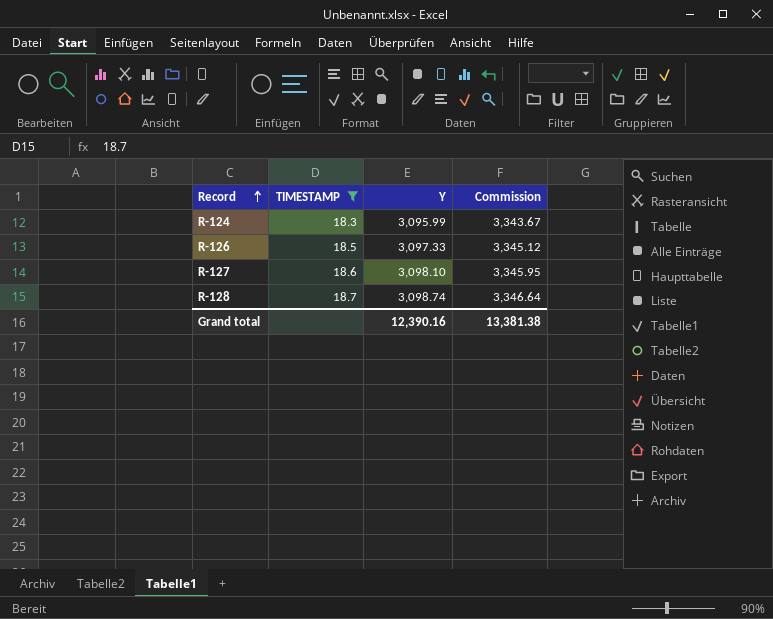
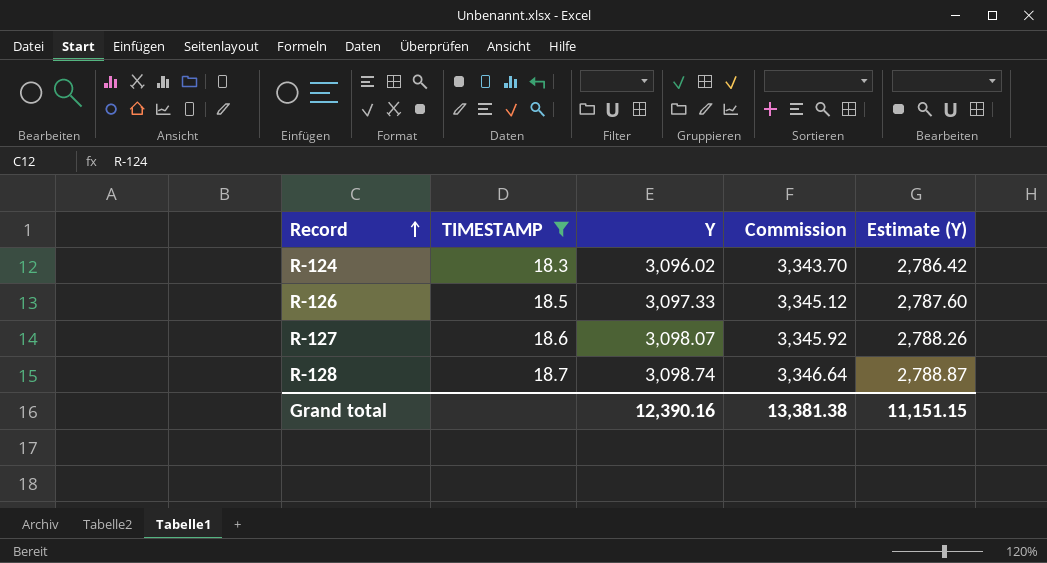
column Estimate (Y) | formula: none -> [Y] * 0.9
R-124 | Y: 3,095.99 -> 3,096.02
R-124 | Commission: 3,343.67 -> 3,343.70
R-127 | Y: 3,098.10 -> 3,098.07
R-127 | Commission: 3,345.95 -> 3,345.92

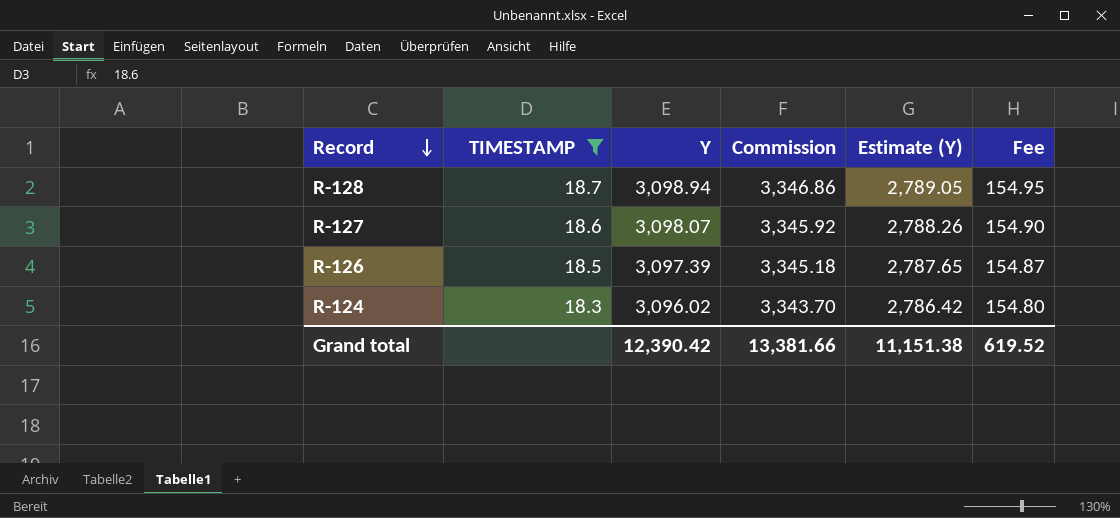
row order: Record ascending -> Record descending
column Fee | formula: none -> [Y] * 0.05
R-128 | Y: 3,098.74 -> 3,098.94
R-128 | Commission: 3,346.64 -> 3,346.86
R-128 | Estimate (Y): 2,788.87 -> 2,789.05
R-126 | Y: 3,097.33 -> 3,097.39
R-126 | Commission: 3,345.12 -> 3,345.18
R-126 | Estimate (Y): 2,787.60 -> 2,787.65
Grand total | Y: 12,390.16 -> 12,390.42
Grand total | Commission: 13,381.38 -> 13,381.66
Grand total | Estimate (Y): 11,151.15 -> 11,151.38

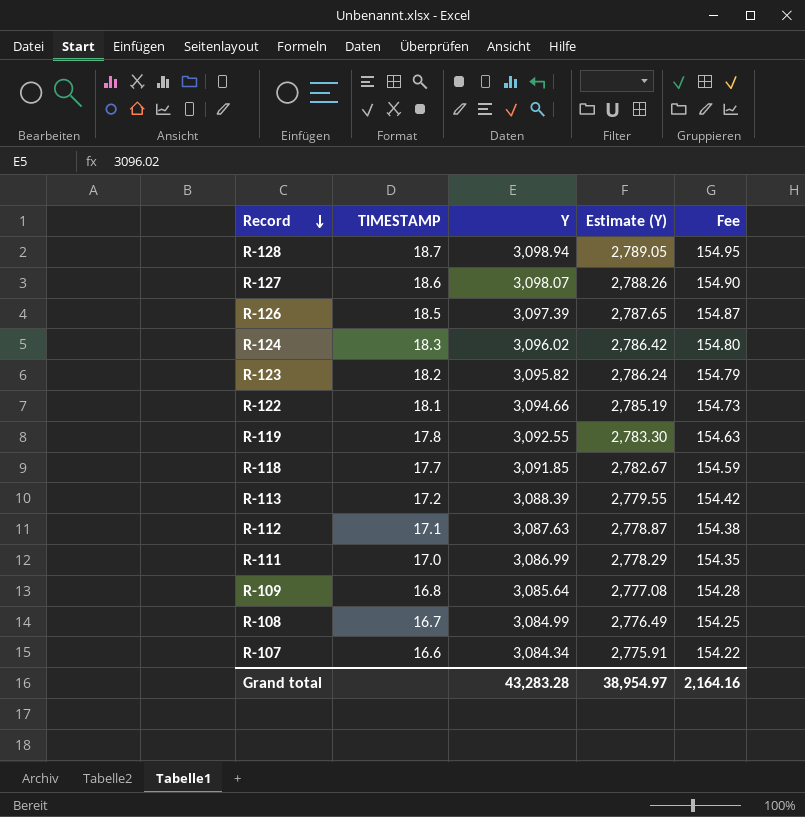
filter: TIMESTAMP >= 18.3 -> none
column Commission | formula: [Y] * 1.08 -> none
Grand total | Y: 12,390.42 -> 43,283.28
Grand total | Estimate (Y): 11,151.38 -> 38,954.97
Grand total | Fee: 619.52 -> 2,164.16

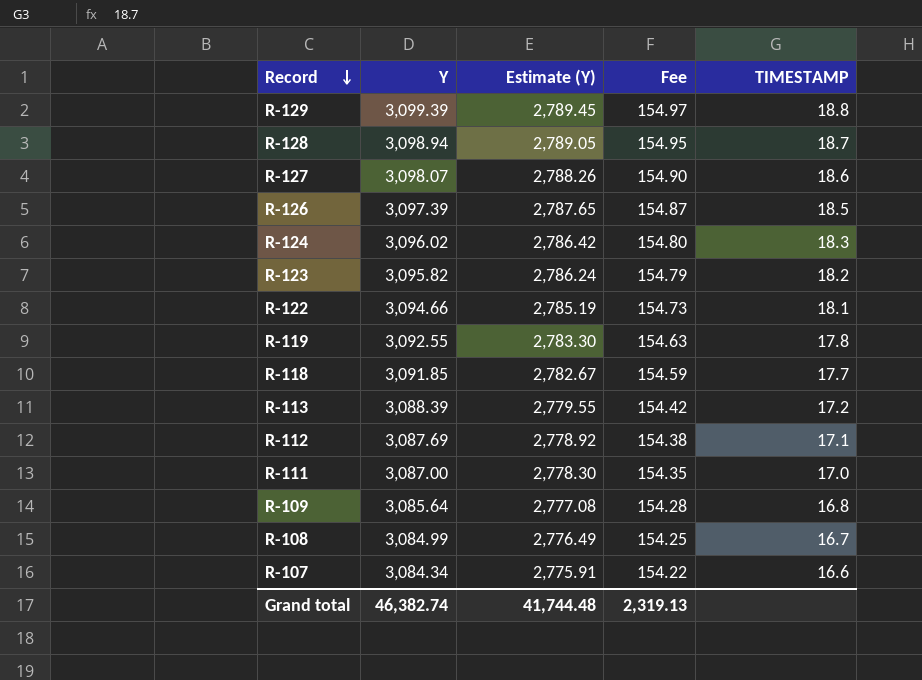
column TIMESTAMP | position: 2 -> 5
row R-129: none -> 3,099.39 | 2,789.45 | 154.97 | 18.8
R-112 | Y: 3,087.63 -> 3,087.69
R-112 | Estimate (Y): 2,778.87 -> 2,778.92
R-111 | Y: 3,086.99 -> 3,087.00
R-111 | Estimate (Y): 2,778.29 -> 2,778.30
Grand total | Y: 43,283.28 -> 46,382.74
Grand total | Estimate (Y): 38,954.97 -> 41,744.48
Grand total | Fee: 2,164.16 -> 2,319.13

